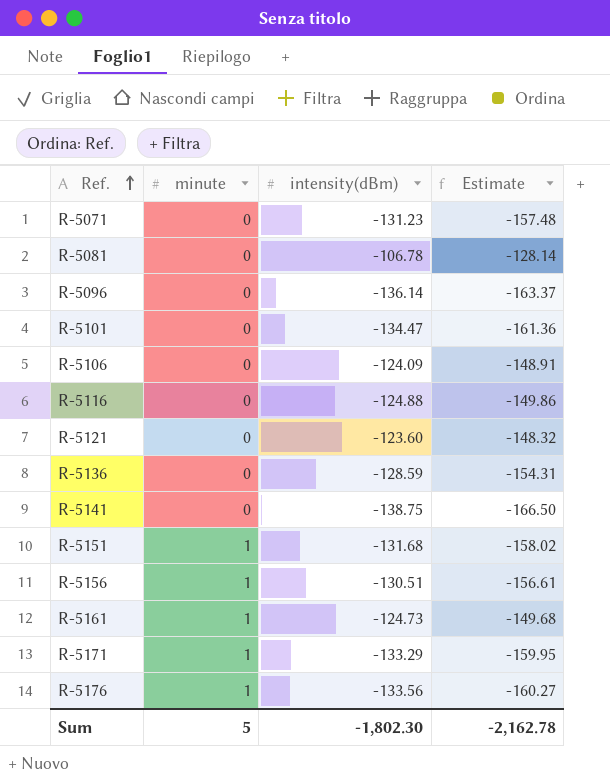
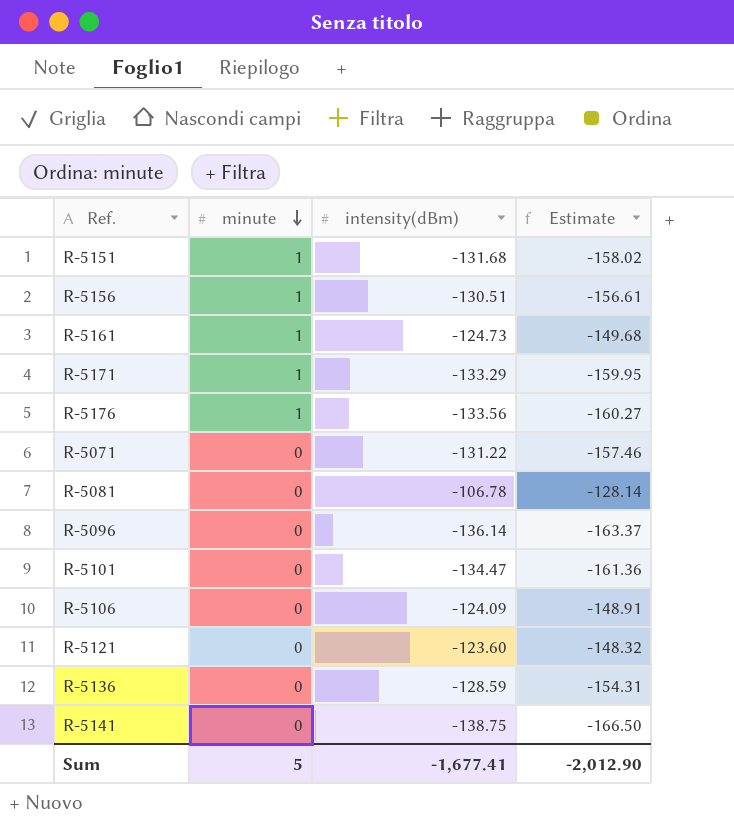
row order: Ref. ascending -> minute descending
row R-5116: 0 | -124.88 | -149.86 -> none
R-5071 | intensity(dBm): -131.23 -> -131.22
R-5071 | Estimate: -157.48 -> -157.46
Sum | intensity(dBm): -1,802.30 -> -1,677.41
Sum | Estimate: -2,162.78 -> -2,012.90

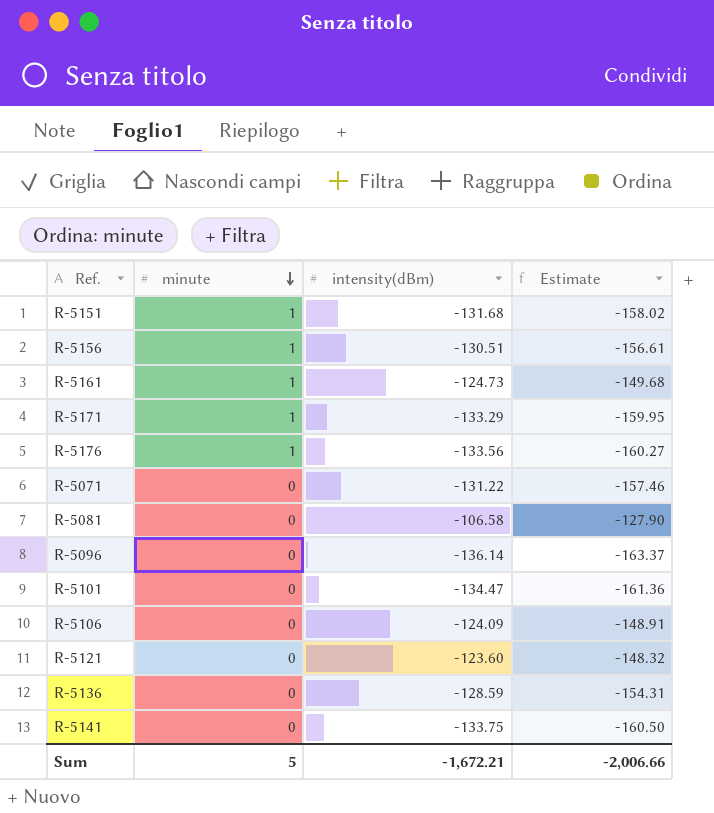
R-5081 | intensity(dBm): -106.78 -> -106.58
R-5081 | Estimate: -128.14 -> -127.90
R-5141 | intensity(dBm): -138.75 -> -133.75
R-5141 | Estimate: -166.50 -> -160.50
Sum | intensity(dBm): -1,677.41 -> -1,672.21
Sum | Estimate: -2,012.90 -> -2,006.66

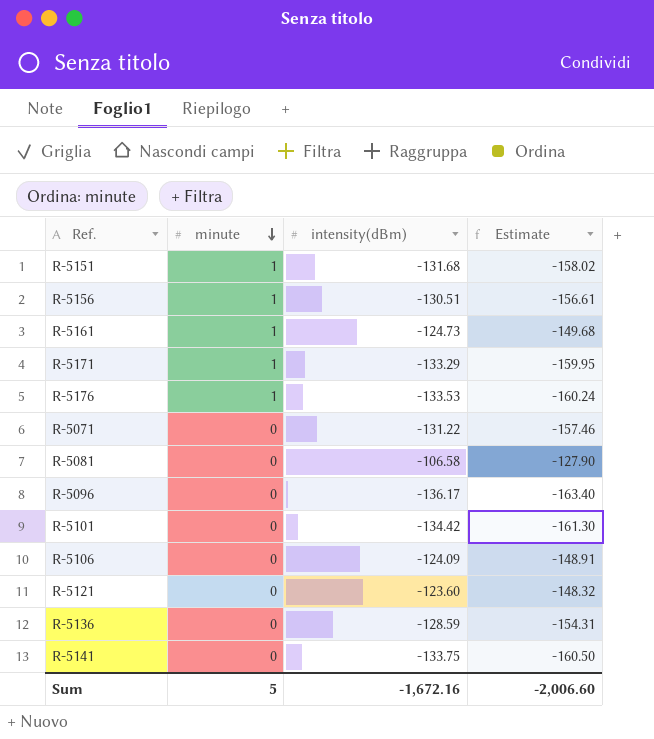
R-5176 | intensity(dBm): -133.56 -> -133.53
R-5176 | Estimate: -160.27 -> -160.24
R-5096 | intensity(dBm): -136.14 -> -136.17
R-5096 | Estimate: -163.37 -> -163.40
R-5101 | intensity(dBm): -134.47 -> -134.42
R-5101 | Estimate: -161.36 -> -161.30
Sum | intensity(dBm): -1,672.21 -> -1,672.16
Sum | Estimate: -2,006.66 -> -2,006.60

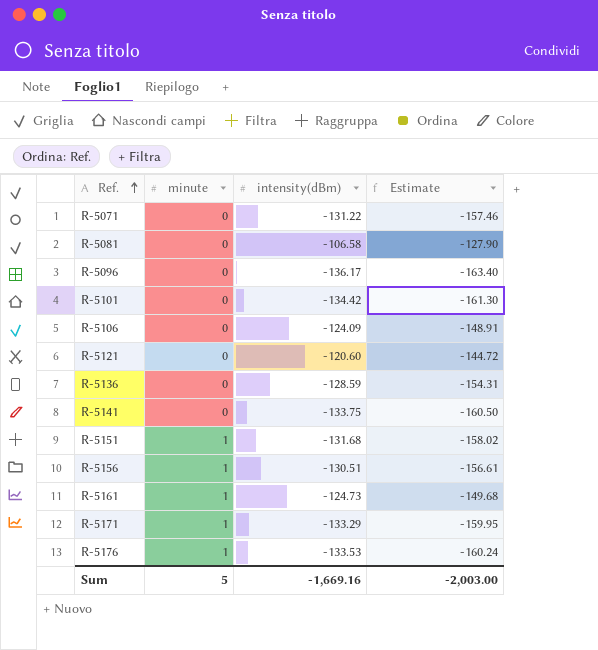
row order: minute descending -> Ref. ascending
R-5121 | intensity(dBm): -123.60 -> -120.60
R-5121 | Estimate: -148.32 -> -144.72
Sum | intensity(dBm): -1,672.16 -> -1,669.16
Sum | Estimate: -2,006.60 -> -2,003.00

